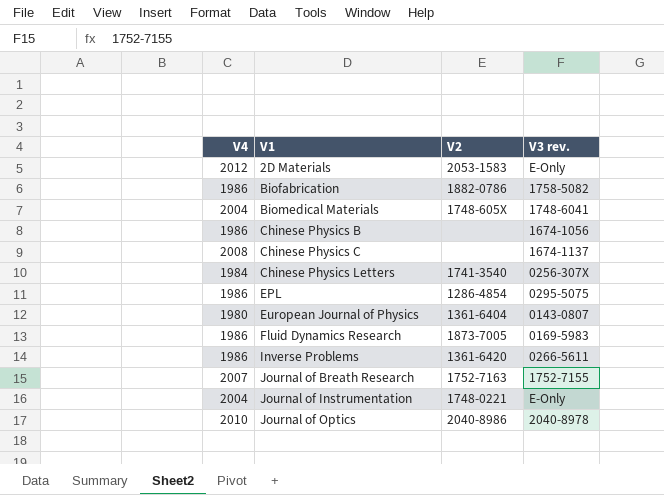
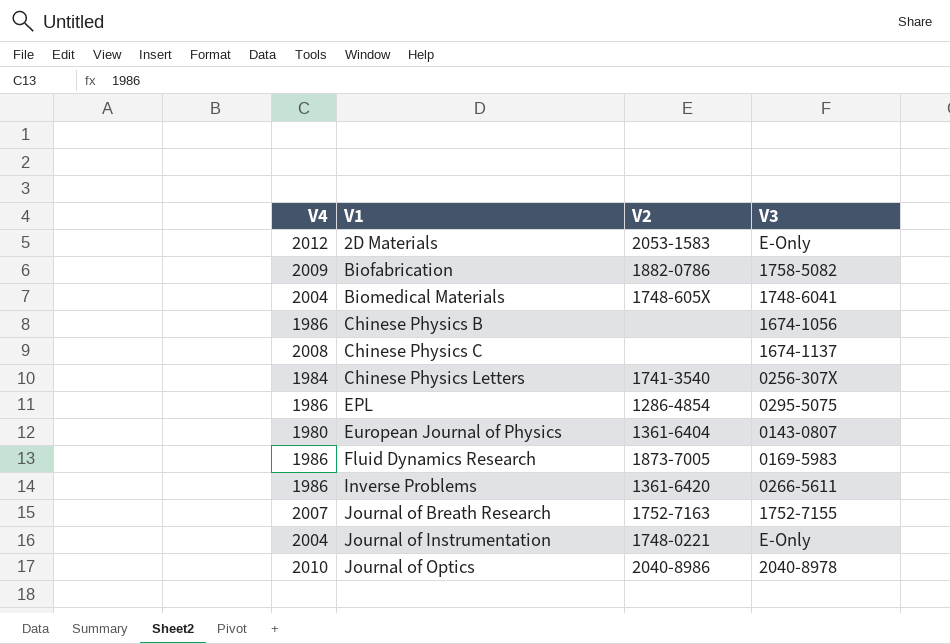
column name: V3 rev. -> V3
Biofabrication | V4: 1986 -> 2009

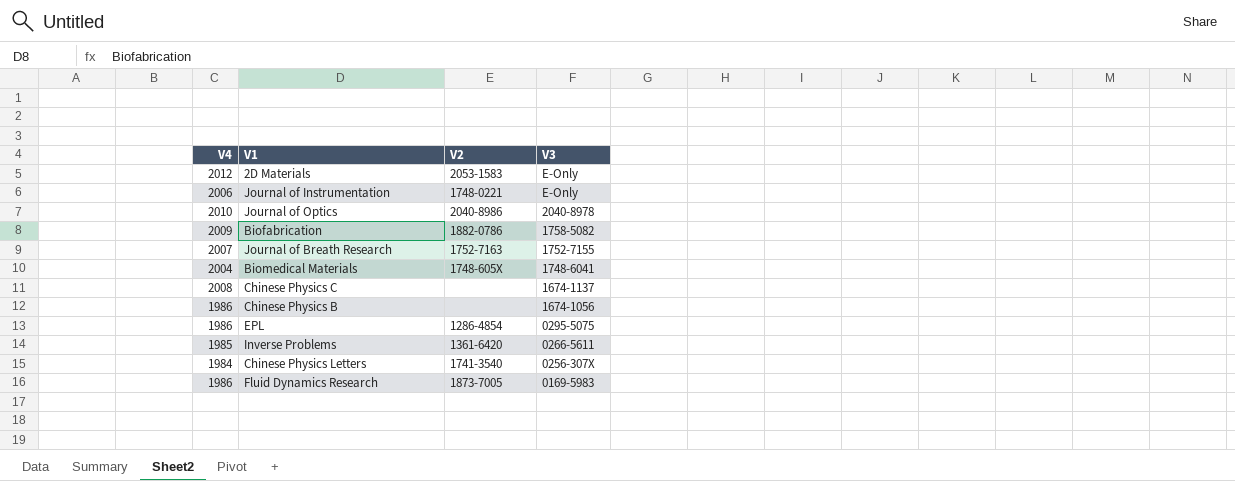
row order: V1 ascending -> V3 descending
row European Journal of Physics: 1980 | 1361-6404 | 0143-0807 -> none
Journal of Instrumentation | V4: 2004 -> 2006
Inverse Problems | V4: 1986 -> 1985

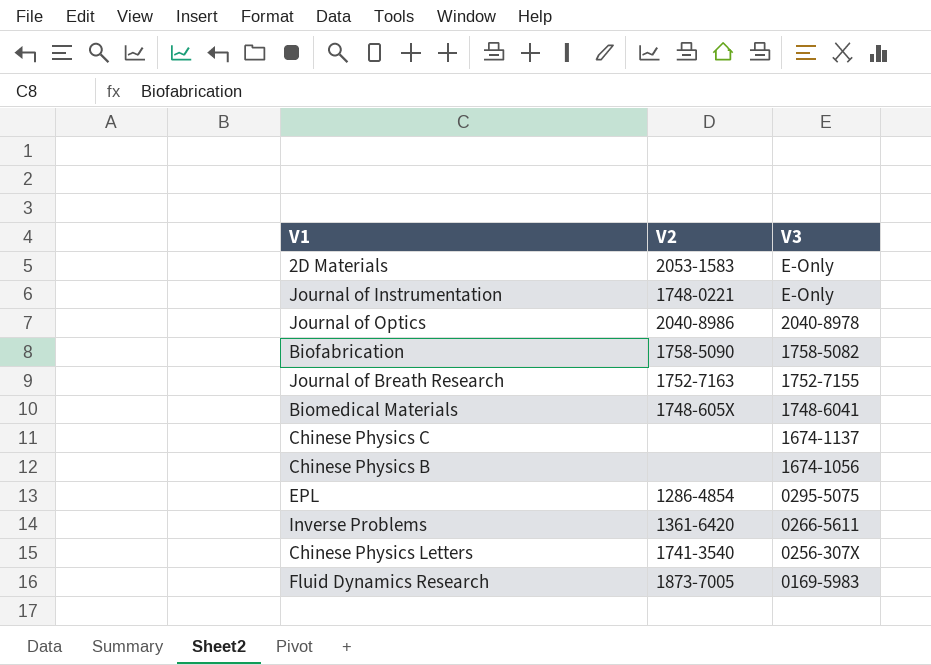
column V4 | position: 1 -> none
Biofabrication | V2: 1882-0786 -> 1758-5090

